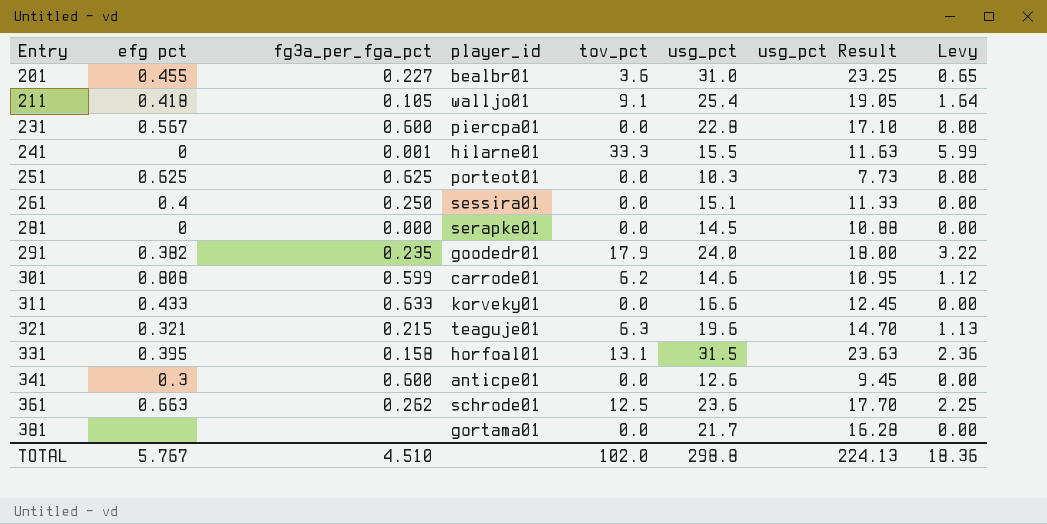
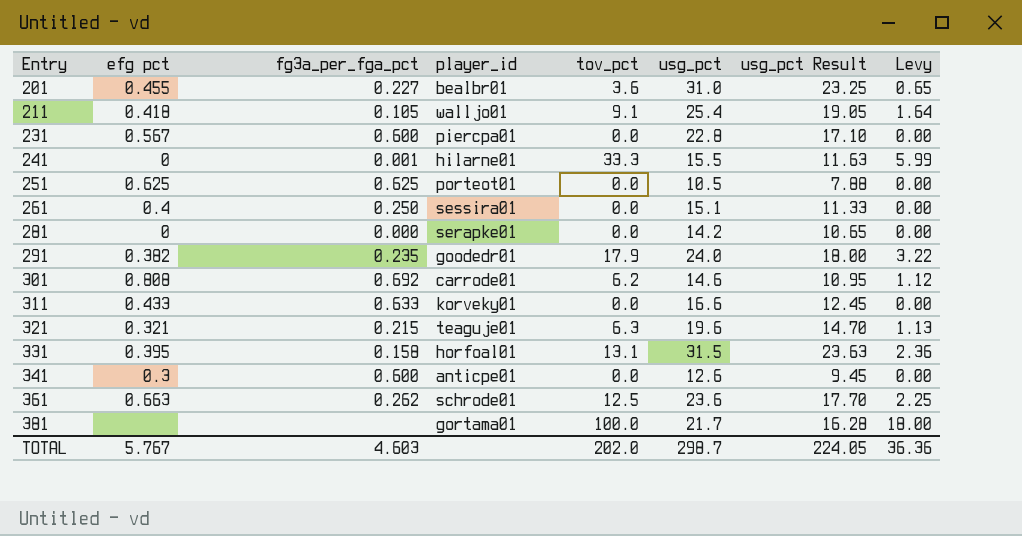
251 | usg_pct: 10.3 -> 10.5
251 | usg_pct Result: 7.73 -> 7.88
281 | usg_pct: 14.5 -> 14.2
281 | usg_pct Result: 10.88 -> 10.65
301 | fg3a_per_fga_pct: 0.599 -> 0.692
381 | tov_pct: 0.0 -> 100.0
381 | Levy: 0.00 -> 18.00
TOTAL | fg3a_per_fga_pct: 4.510 -> 4.603
TOTAL | tov_pct: 102.0 -> 202.0
TOTAL | usg_pct: 298.8 -> 298.7
TOTAL | usg_pct Result: 224.13 -> 224.05
TOTAL | Levy: 18.36 -> 36.36

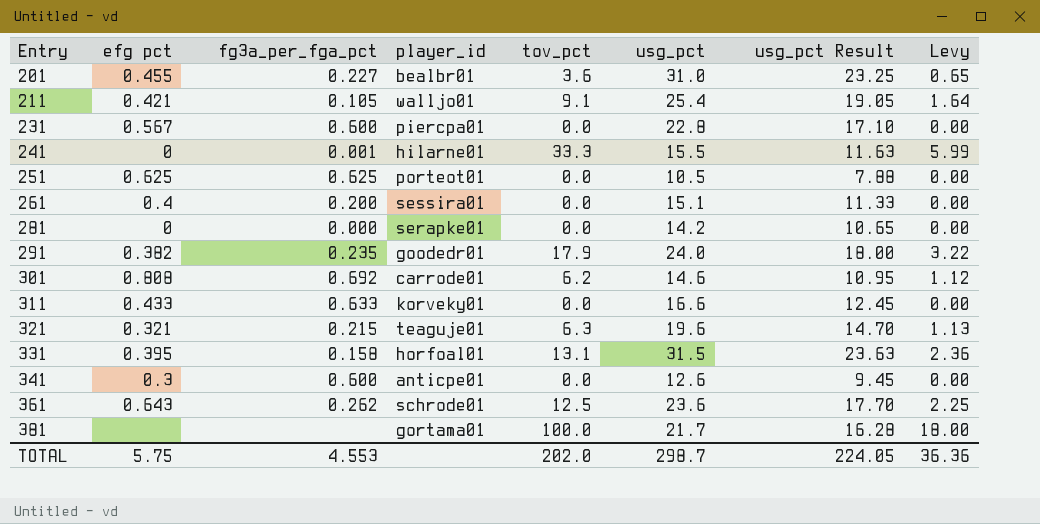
211 | efg pct: 0.418 -> 0.421
261 | fg3a_per_fga_pct: 0.250 -> 0.200
361 | efg pct: 0.663 -> 0.643
TOTAL | efg pct: 5.767 -> 5.75
TOTAL | fg3a_per_fga_pct: 4.603 -> 4.553

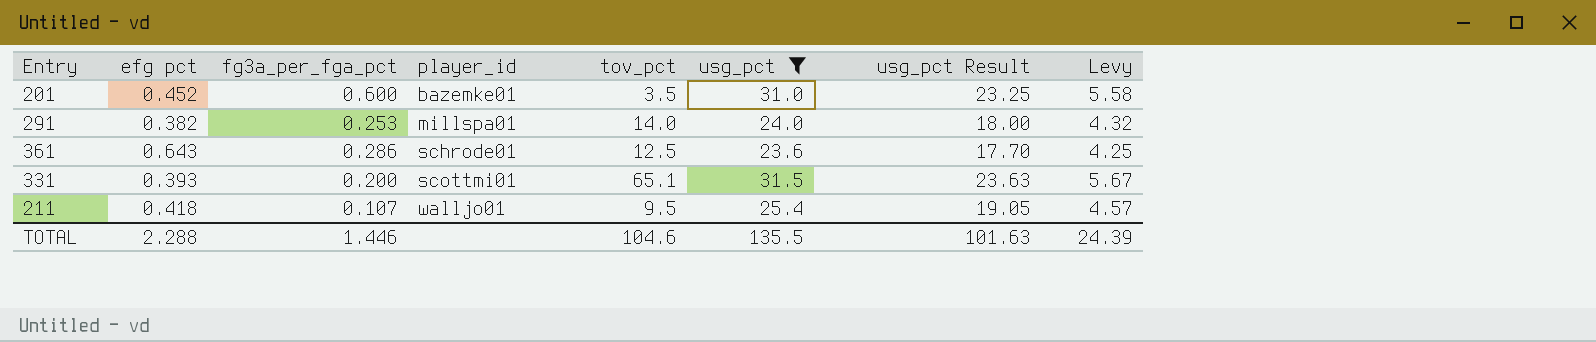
filter: none -> usg_pct >= 23.6
row order: Entry ascending -> player_id ascending
column Levy | formula: [tov_pct] * 0.18 -> [usg_pct] * 0.18
201 | efg pct: 0.455 -> 0.452
201 | fg3a_per_fga_pct: 0.227 -> 0.600
201 | player_id: bealbr01 -> bazemke01
201 | tov_pct: 3.6 -> 3.5
291 | fg3a_per_fga_pct: 0.235 -> 0.253
291 | player_id: goodedr01 -> millspa01
291 | tov_pct: 17.9 -> 14.0
361 | fg3a_per_fga_pct: 0.262 -> 0.286
331 | efg pct: 0.395 -> 0.393
331 | fg3a_per_fga_pct: 0.158 -> 0.200
331 | player_id: horfoal01 -> scottmi01
331 | tov_pct: 13.1 -> 65.1
211 | efg pct: 0.421 -> 0.418
211 | fg3a_per_fga_pct: 0.105 -> 0.107
211 | tov_pct: 9.1 -> 9.5
TOTAL | efg pct: 5.75 -> 2.288
TOTAL | fg3a_per_fga_pct: 4.553 -> 1.446
TOTAL | tov_pct: 202.0 -> 104.6
TOTAL | usg_pct: 298.7 -> 135.5
TOTAL | usg_pct Result: 224.05 -> 101.63
TOTAL | Levy: 36.36 -> 24.39

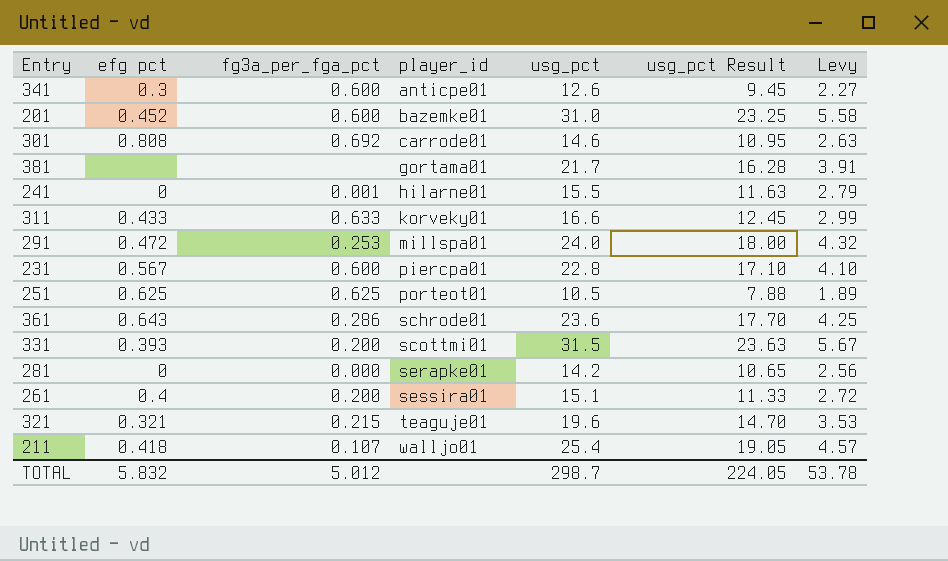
filter: usg_pct >= 23.6 -> none
column tov_pct | position: 5 -> none
291 | efg pct: 0.382 -> 0.472
TOTAL | efg pct: 2.288 -> 5.832
TOTAL | fg3a_per_fga_pct: 1.446 -> 5.012
TOTAL | usg_pct: 135.5 -> 298.7
TOTAL | usg_pct Result: 101.63 -> 224.05
TOTAL | Levy: 24.39 -> 53.78

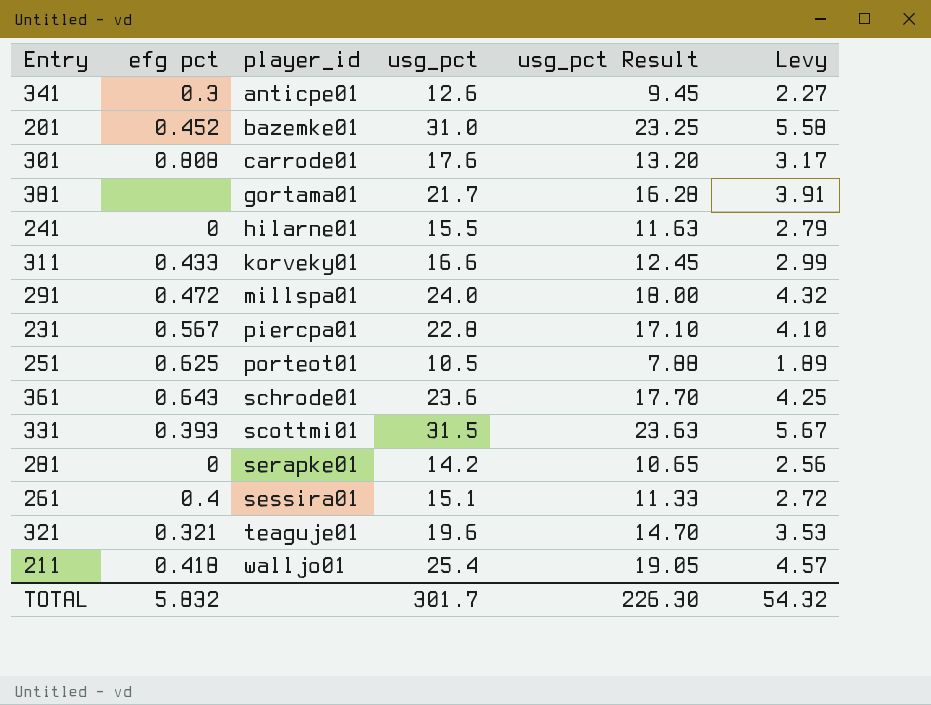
column fg3a_per_fga_pct | position: 3 -> none
301 | usg_pct: 14.6 -> 17.6
301 | usg_pct Result: 10.95 -> 13.20
301 | Levy: 2.63 -> 3.17
TOTAL | usg_pct: 298.7 -> 301.7
TOTAL | usg_pct Result: 224.05 -> 226.30
TOTAL | Levy: 53.78 -> 54.32

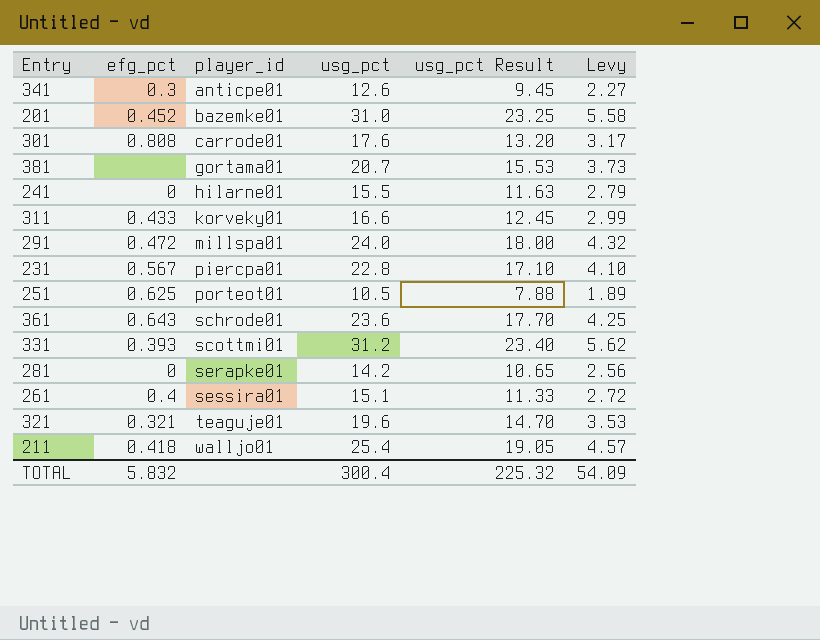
column name: efg pct -> efg_pct
381 | usg_pct: 21.7 -> 20.7
381 | usg_pct Result: 16.28 -> 15.53
381 | Levy: 3.91 -> 3.73
331 | usg_pct: 31.5 -> 31.2
331 | usg_pct Result: 23.63 -> 23.40
331 | Levy: 5.67 -> 5.62
TOTAL | usg_pct: 301.7 -> 300.4
TOTAL | usg_pct Result: 226.30 -> 225.32
TOTAL | Levy: 54.32 -> 54.09

